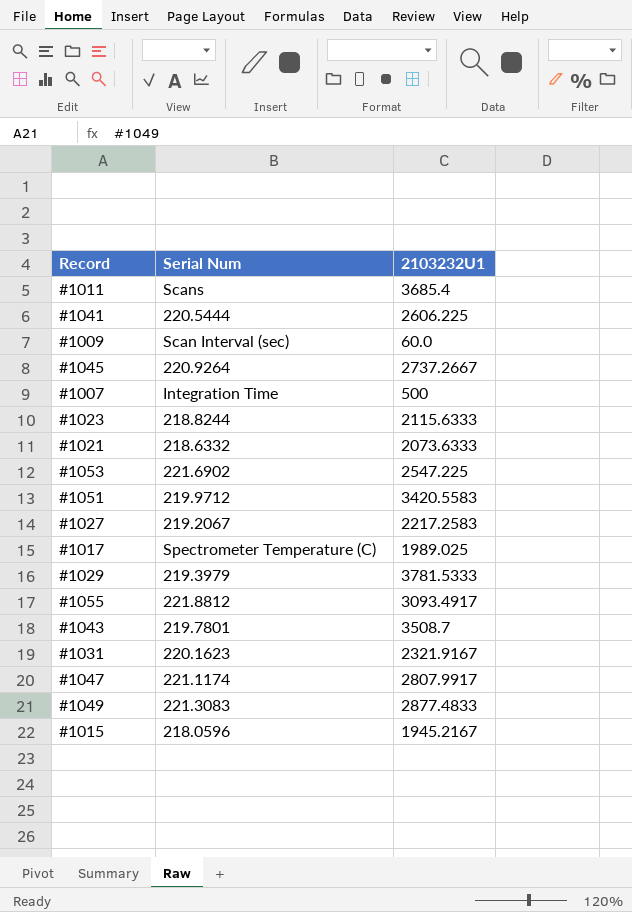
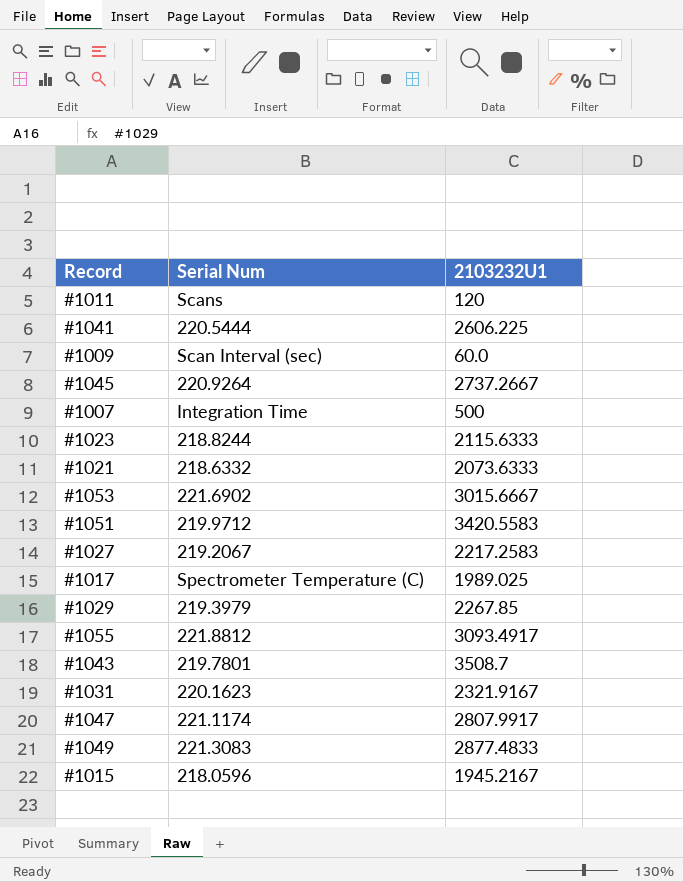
#1011 | 2103232U1: 3685.4 -> 120
#1053 | 2103232U1: 2547.225 -> 3015.6667
#1029 | 2103232U1: 3781.5333 -> 2267.85

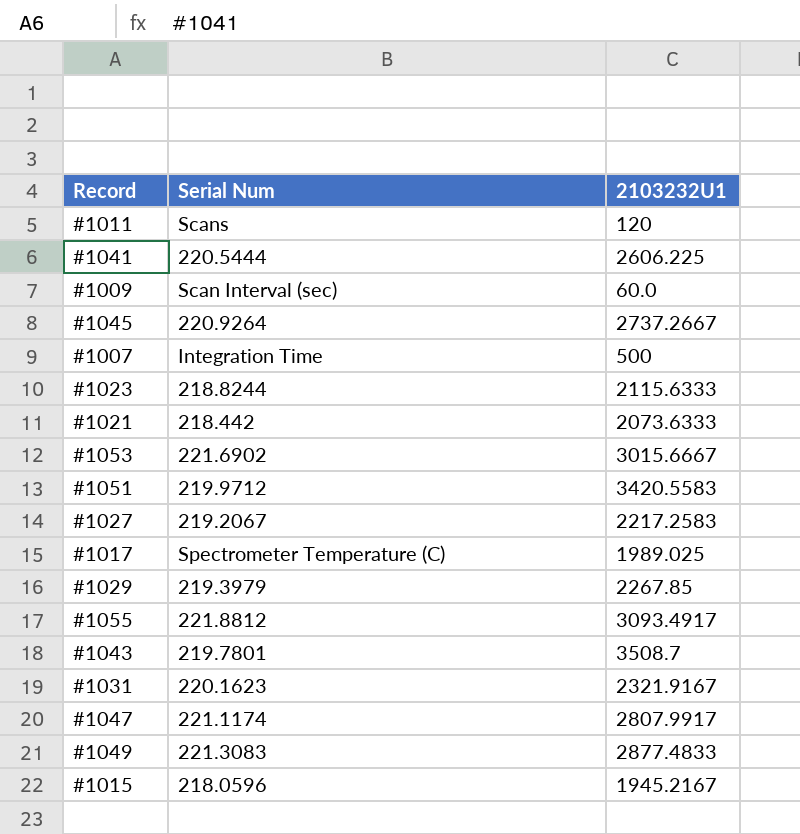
#1021 | Serial Num: 218.6332 -> 218.442

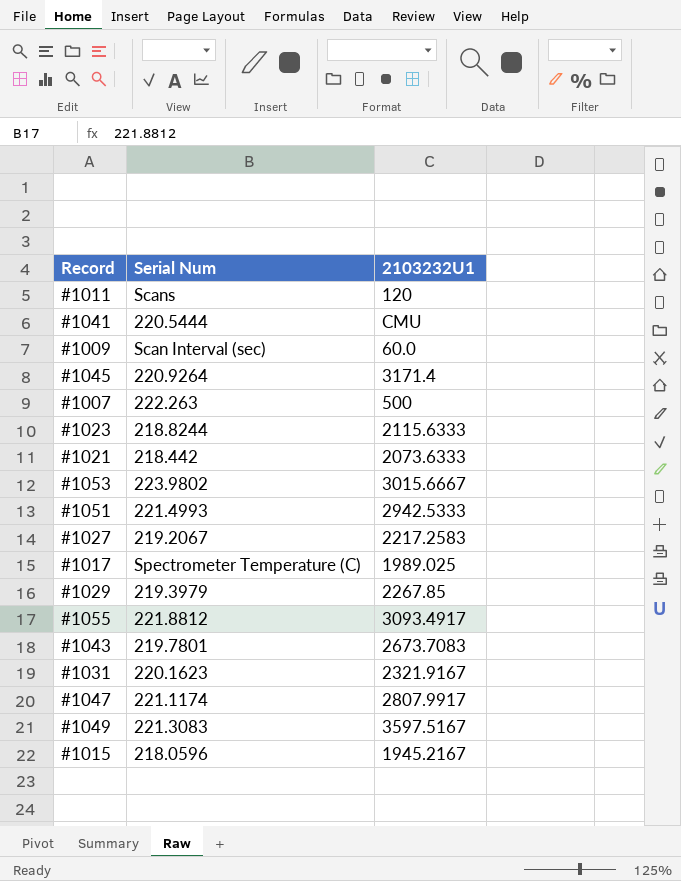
#1041 | 2103232U1: 2606.225 -> CMU
#1045 | 2103232U1: 2737.2667 -> 3171.4
#1007 | Serial Num: Integration Time -> 222.263
#1053 | Serial Num: 221.6902 -> 223.9802
#1051 | Serial Num: 219.9712 -> 221.4993
#1051 | 2103232U1: 3420.5583 -> 2942.5333
#1043 | 2103232U1: 3508.7 -> 2673.7083
#1049 | 2103232U1: 2877.4833 -> 3597.5167

